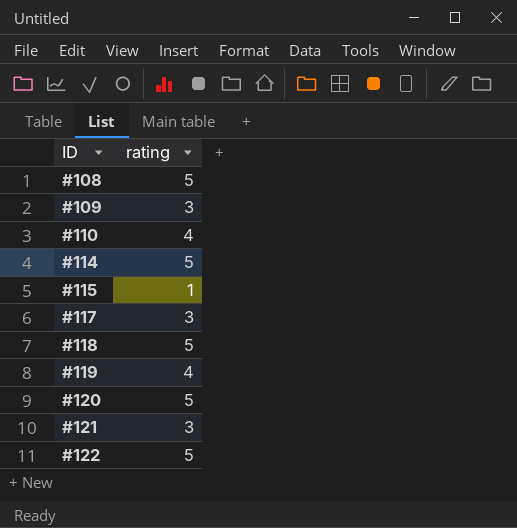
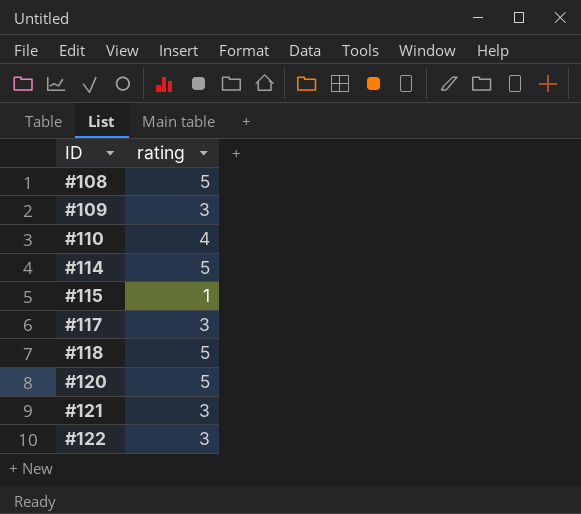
row #119: 4 -> none
#122 | rating: 5 -> 3

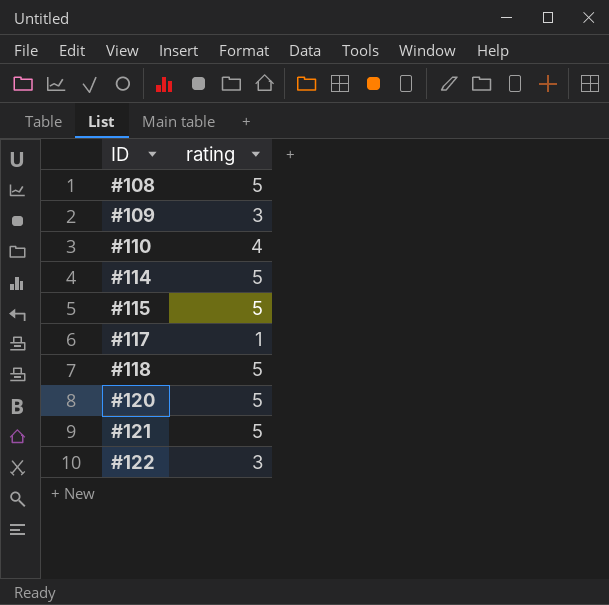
#115 | rating: 1 -> 5
#117 | rating: 3 -> 1
#121 | rating: 3 -> 5

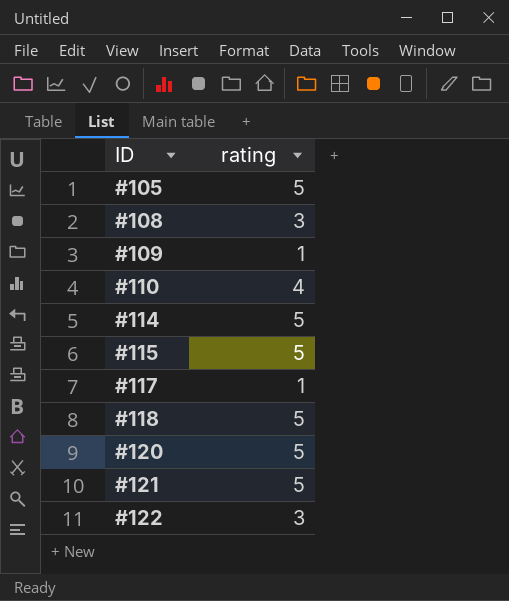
row #105: none -> 5
#108 | rating: 5 -> 3
#109 | rating: 3 -> 1

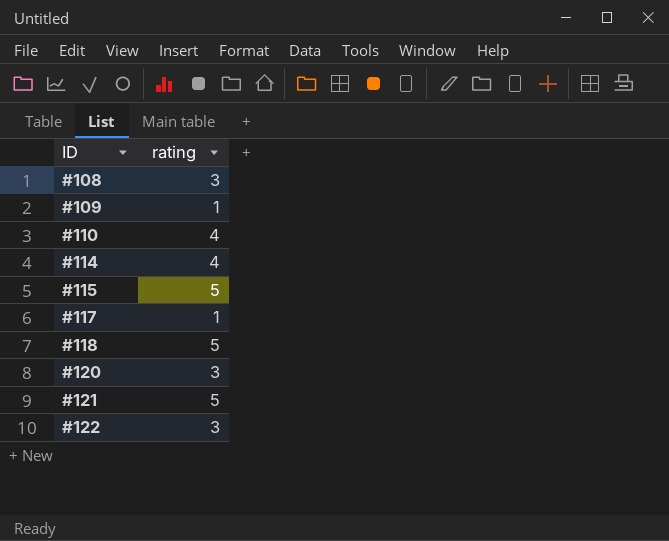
row #105: 5 -> none
#114 | rating: 5 -> 4
#120 | rating: 5 -> 3

